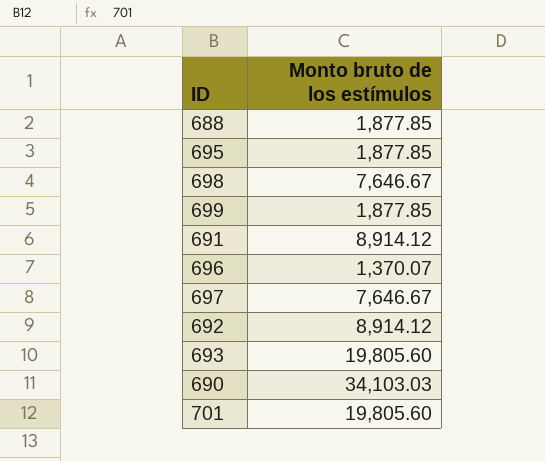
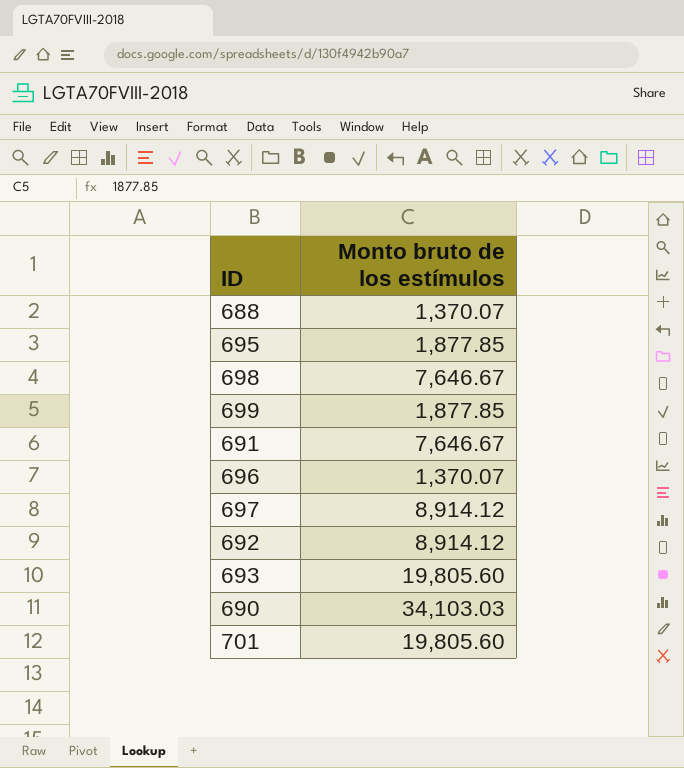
688 | Monto bruto de los estímulos: 1,877.85 -> 1,370.07
691 | Monto bruto de los estímulos: 8,914.12 -> 7,646.67
697 | Monto bruto de los estímulos: 7,646.67 -> 8,914.12

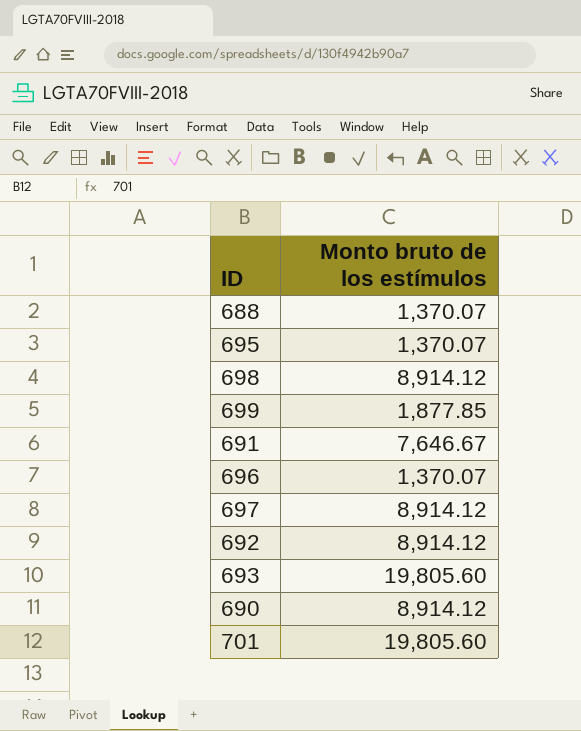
695 | Monto bruto de los estímulos: 1,877.85 -> 1,370.07
698 | Monto bruto de los estímulos: 7,646.67 -> 8,914.12
690 | Monto bruto de los estímulos: 34,103.03 -> 8,914.12

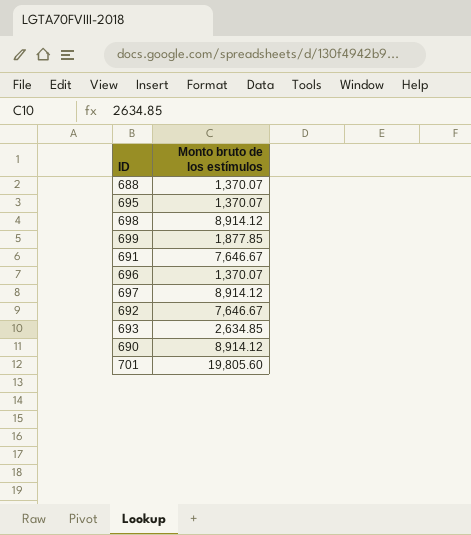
692 | Monto bruto de los estímulos: 8,914.12 -> 7,646.67
693 | Monto bruto de los estímulos: 19,805.60 -> 2,634.85

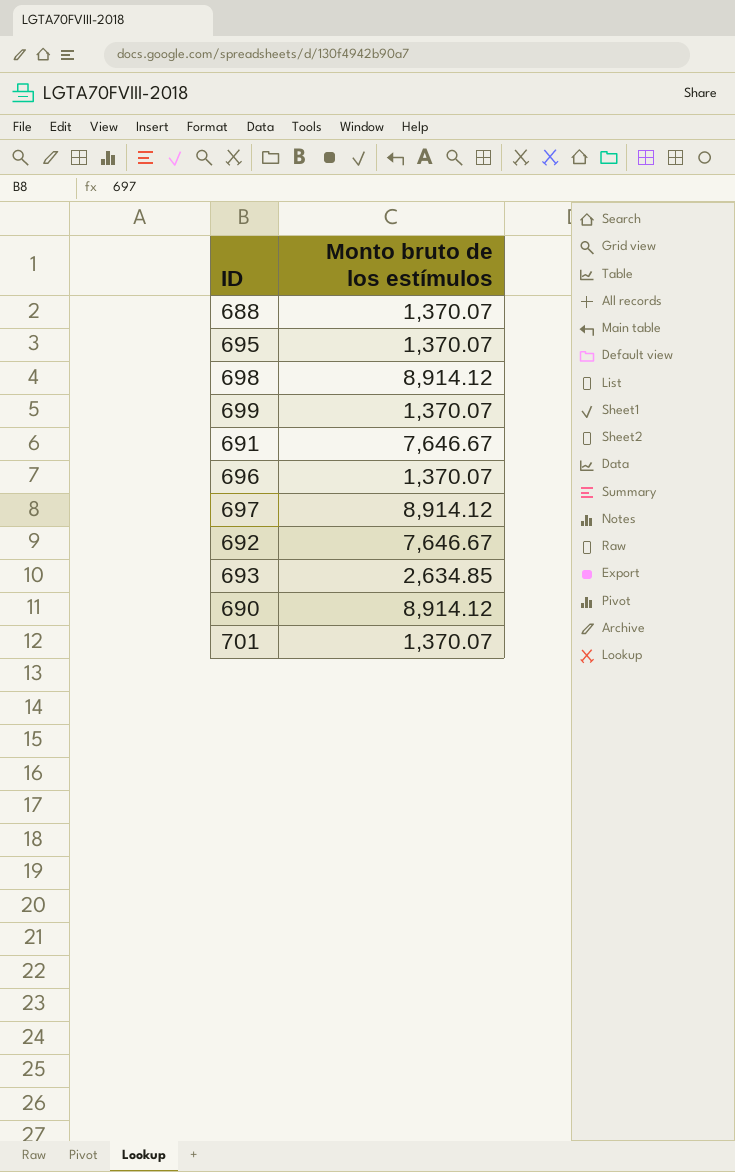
699 | Monto bruto de los estímulos: 1,877.85 -> 1,370.07
701 | Monto bruto de los estímulos: 19,805.60 -> 1,370.07

